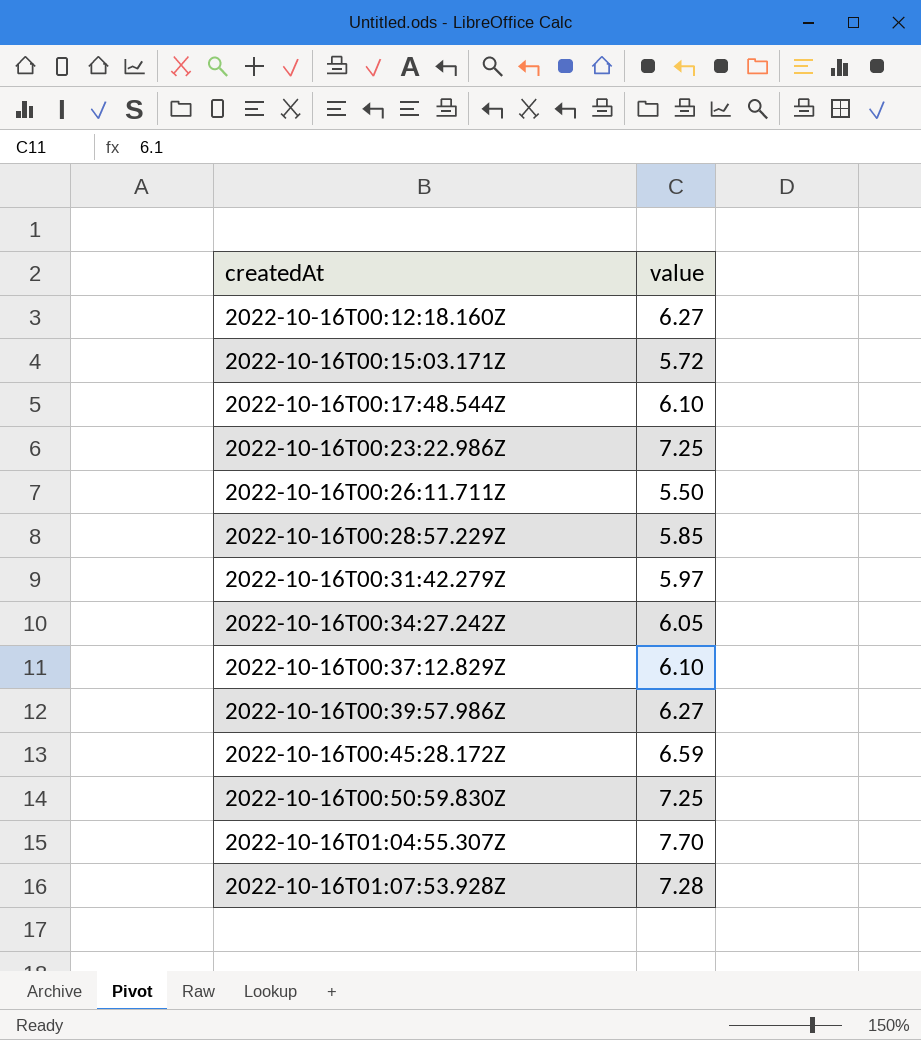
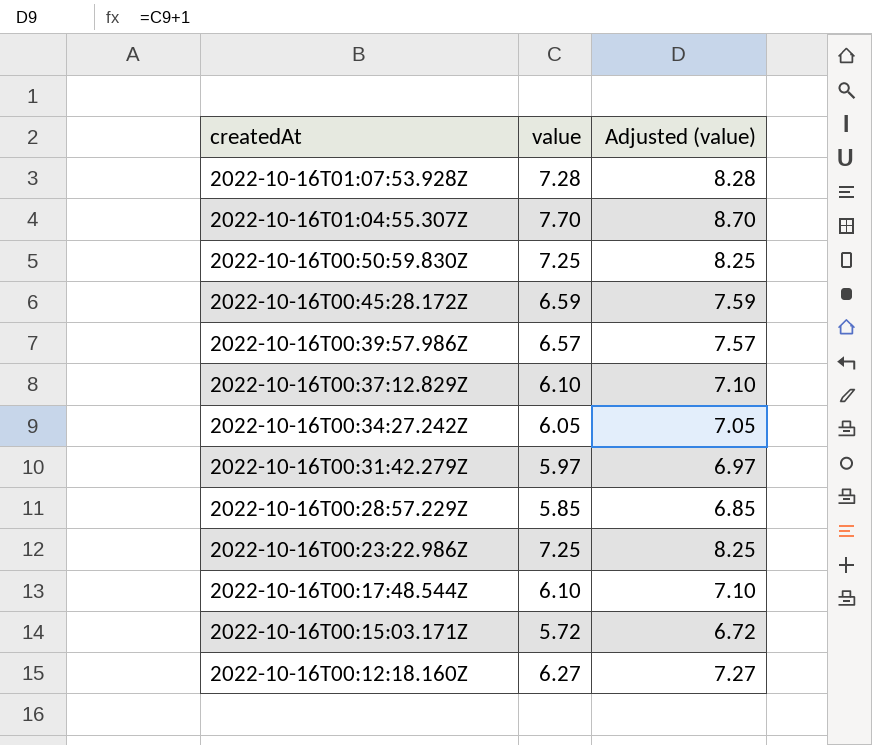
row order: createdAt ascending -> createdAt descending
column Adjusted (value) | formula: none -> [value] + 1
row 2022-10-16T00:26:11.711Z: 5.50 -> none
2022-10-16T00:39:57.986Z | value: 6.27 -> 6.57

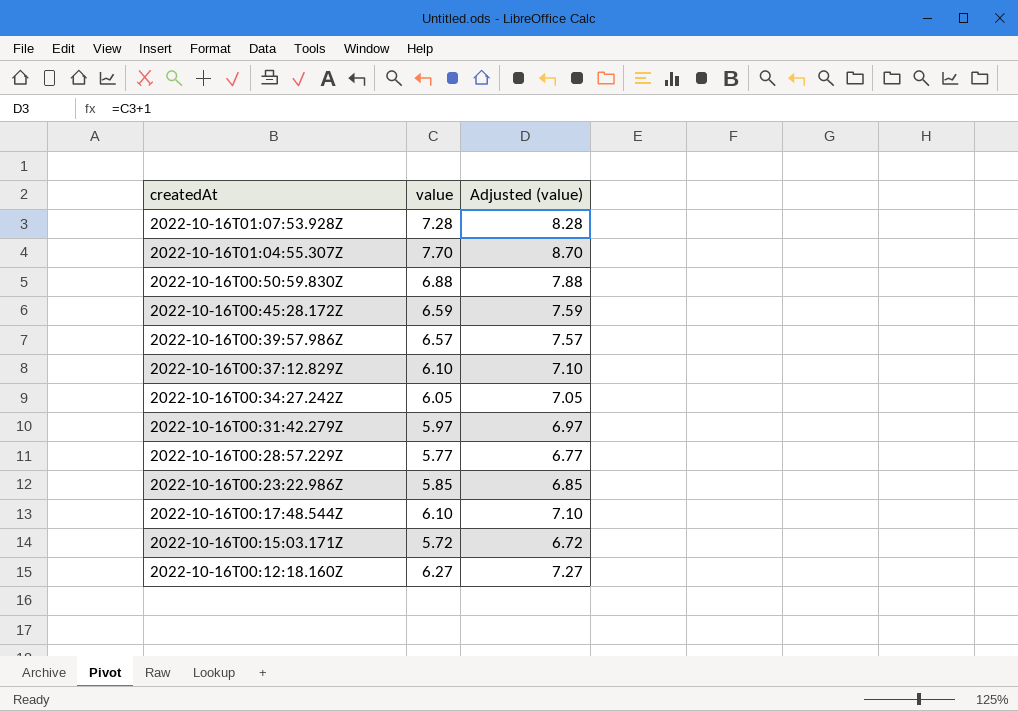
2022-10-16T00:50:59.830Z | value: 7.25 -> 6.88
2022-10-16T00:50:59.830Z | Adjusted (value): 8.25 -> 7.88
2022-10-16T00:28:57.229Z | value: 5.85 -> 5.77
2022-10-16T00:28:57.229Z | Adjusted (value): 6.85 -> 6.77
2022-10-16T00:23:22.986Z | value: 7.25 -> 5.85
2022-10-16T00:23:22.986Z | Adjusted (value): 8.25 -> 6.85

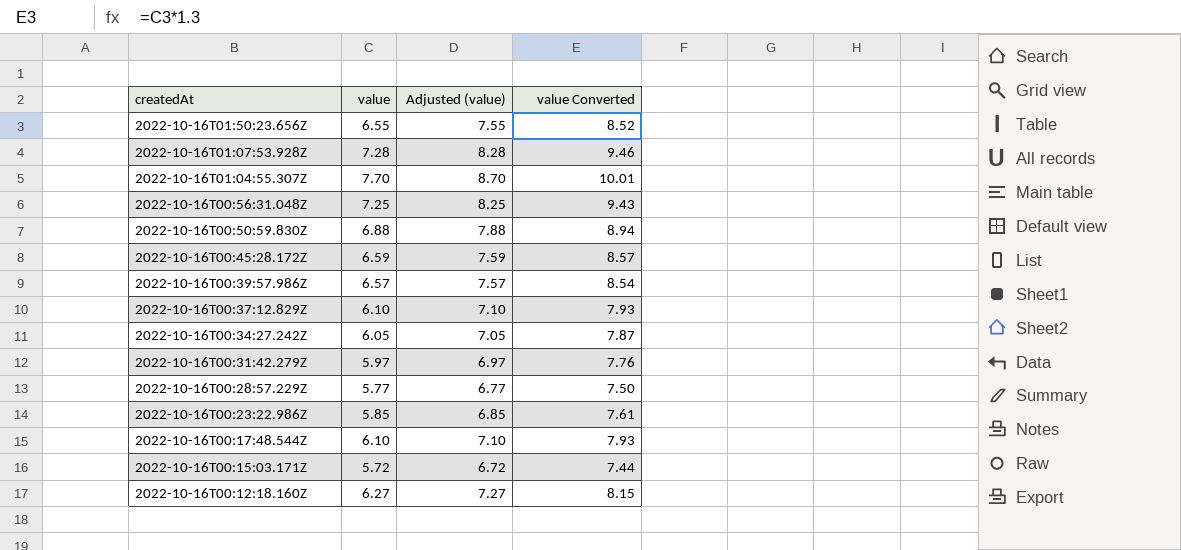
column value Converted | formula: none -> [value] * 1.3
row 2022-10-16T01:50:23.656Z: none -> 6.55 | 7.55 | 8.52
row 2022-10-16T00:56:31.048Z: none -> 7.25 | 8.25 | 9.43

